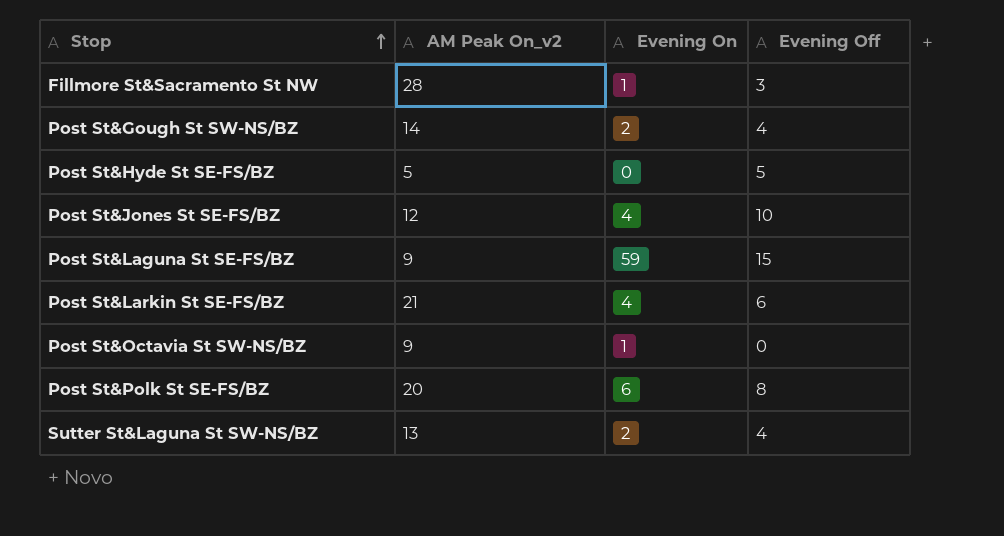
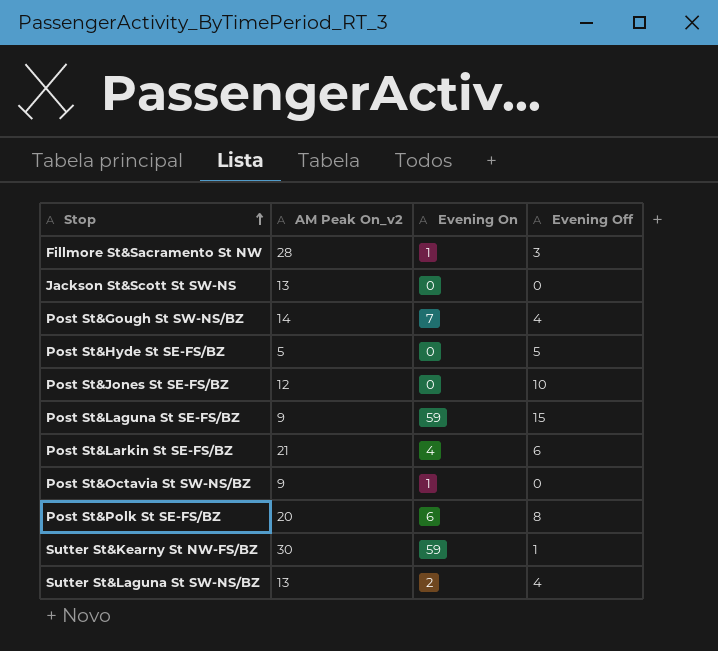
row Jackson St&Scott St SW-NS: none -> 13 | 0 | 0
Post St&Gough St SW-NS/BZ | Evening On: 2 -> 7
Post St&Jones St SE-FS/BZ | Evening On: 4 -> 0
row Sutter St&Kearny St NW-FS/BZ: none -> 30 | 59 | 1

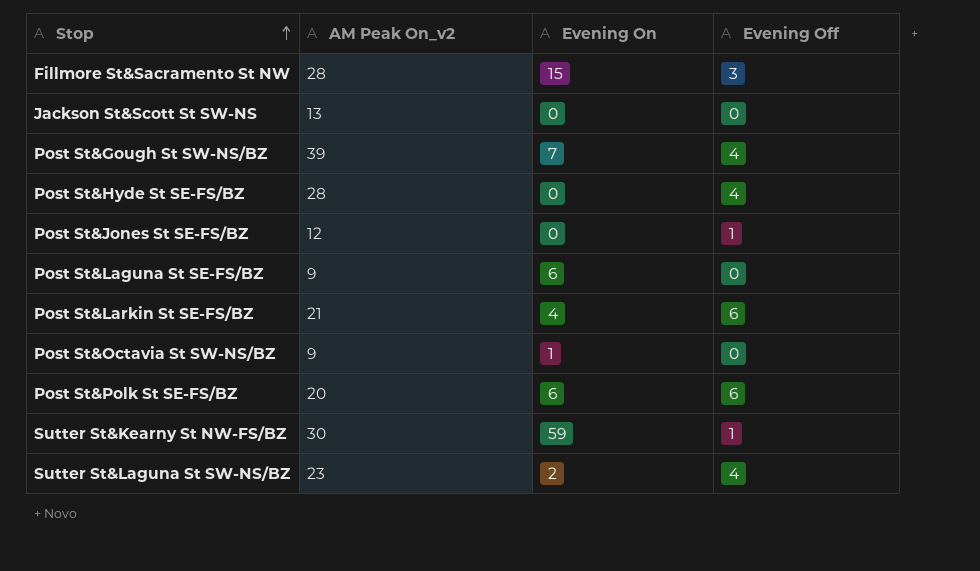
Fillmore St&Sacramento St NW | Evening On: 1 -> 15
Post St&Gough St SW-NS/BZ | AM Peak On_v2: 14 -> 39
Post St&Hyde St SE-FS/BZ | AM Peak On_v2: 5 -> 28
Post St&Hyde St SE-FS/BZ | Evening Off: 5 -> 4
Post St&Jones St SE-FS/BZ | Evening Off: 10 -> 1
Post St&Laguna St SE-FS/BZ | Evening On: 59 -> 6
Post St&Laguna St SE-FS/BZ | Evening Off: 15 -> 0
Post St&Polk St SE-FS/BZ | Evening Off: 8 -> 6
Sutter St&Laguna St SW-NS/BZ | AM Peak On_v2: 13 -> 23

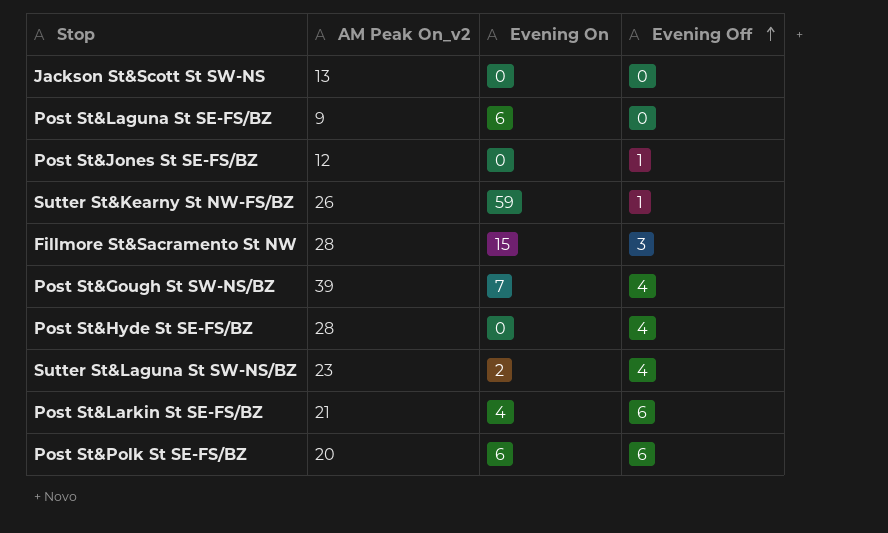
row order: Stop ascending -> Evening Off ascending
row Post St&Octavia St SW-NS/BZ: 9 | 1 | 0 -> none
Sutter St&Kearny St NW-FS/BZ | AM Peak On_v2: 30 -> 26

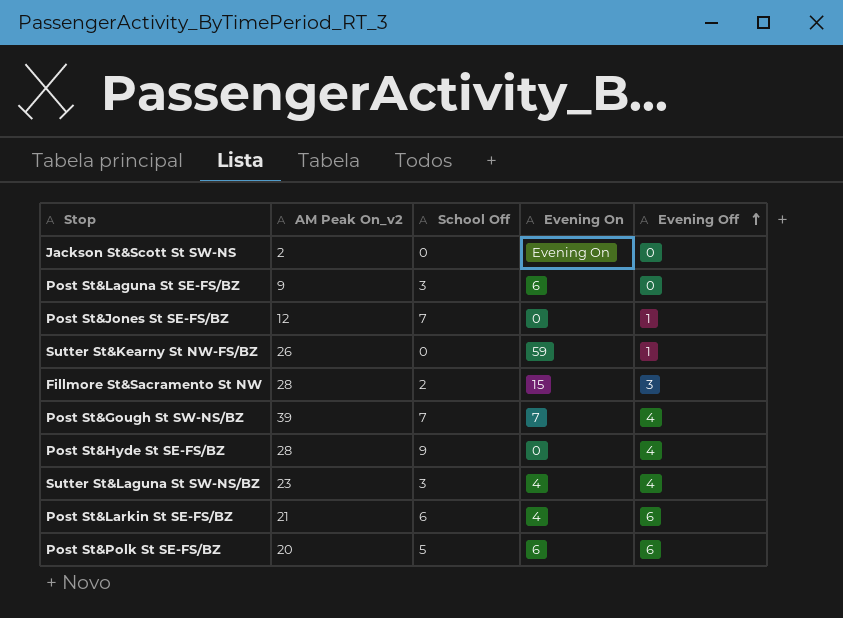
column School Off | position: none -> 3
Jackson St&Scott St SW-NS | AM Peak On_v2: 13 -> 2
Jackson St&Scott St SW-NS | Evening On: 0 -> Evening On
Sutter St&Laguna St SW-NS/BZ | Evening On: 2 -> 4

